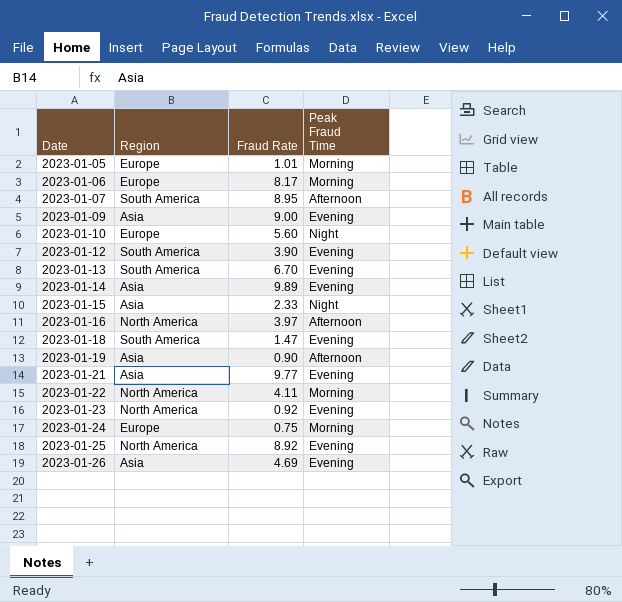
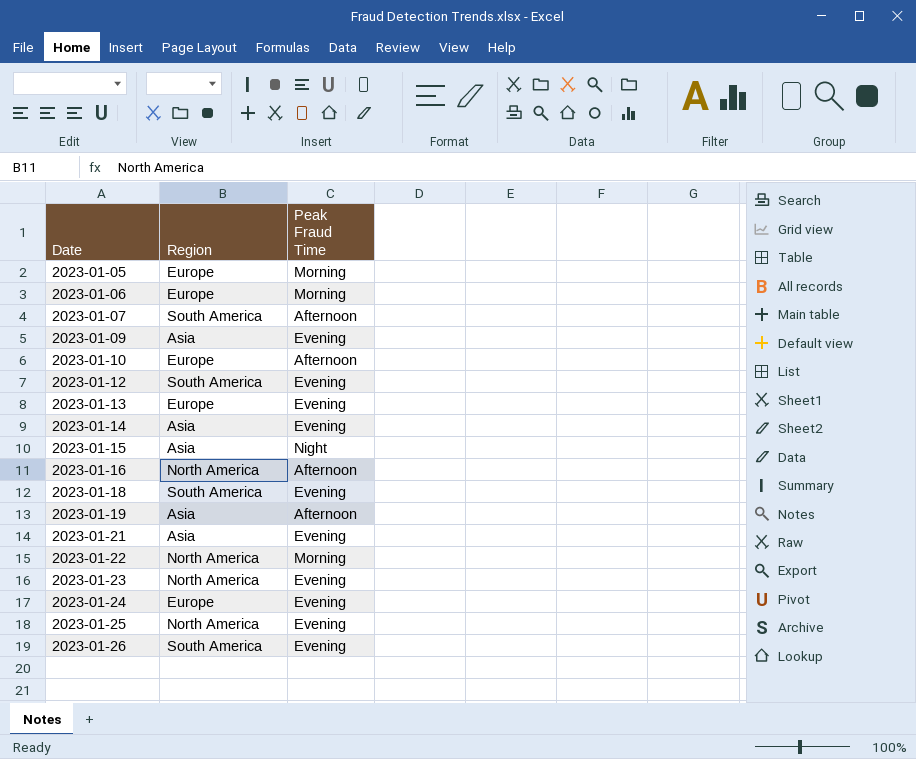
column Fraud Rate | position: 3 -> none
2023-01-10 | Peak Fraud Time: Night -> Afternoon
2023-01-13 | Region: South America -> Europe
2023-01-24 | Peak Fraud Time: Morning -> Evening
2023-01-26 | Region: Asia -> South America

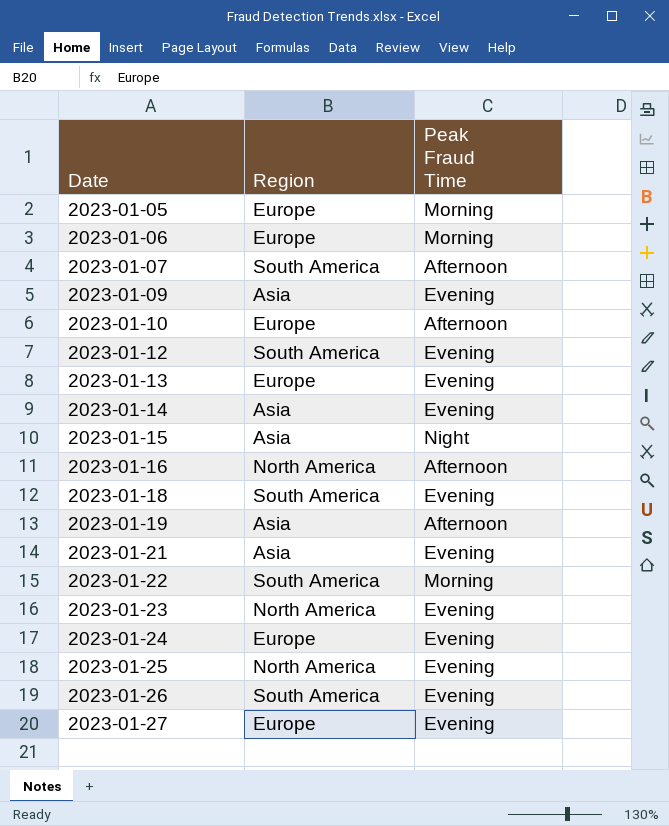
2023-01-22 | Region: North America -> South America
row 2023-01-27: none -> Europe | Evening

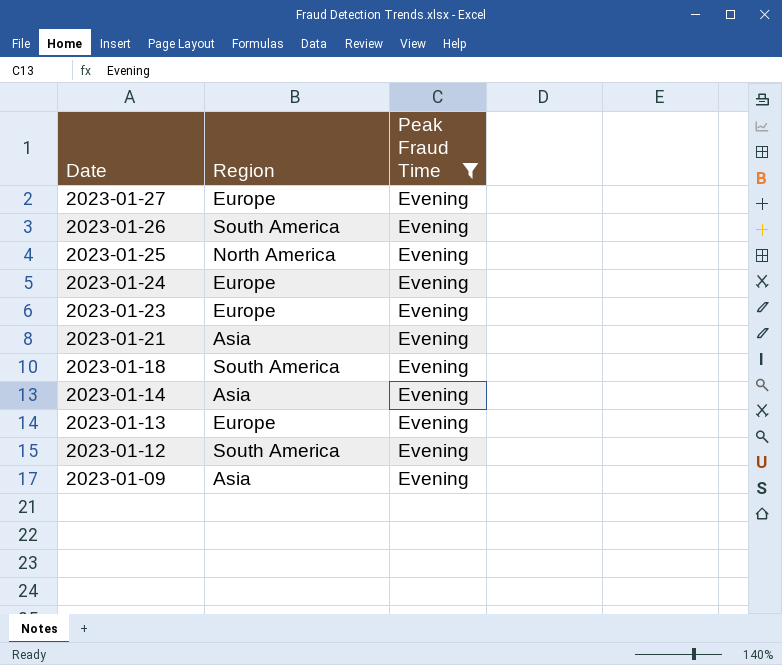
filter: none -> Peak Fraud Time = Evening
row order: Date ascending -> Date descending
2023-01-23 | Region: North America -> Europe

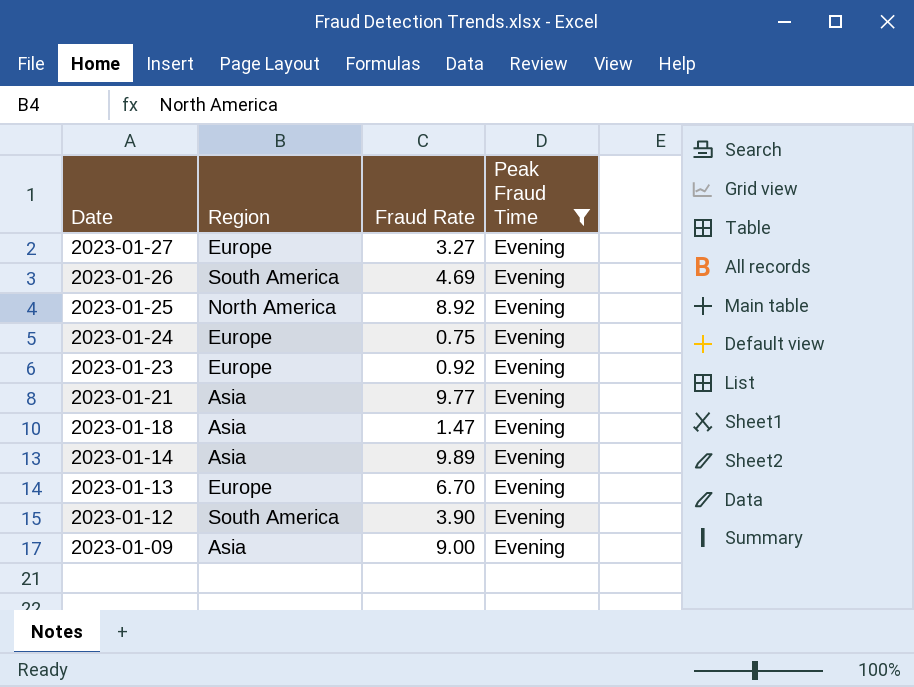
column Fraud Rate | position: none -> 3
2023-01-18 | Region: South America -> Asia

